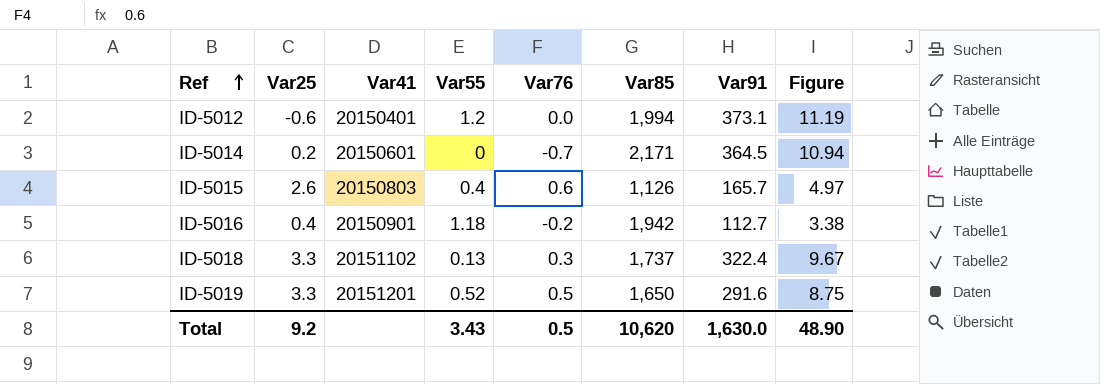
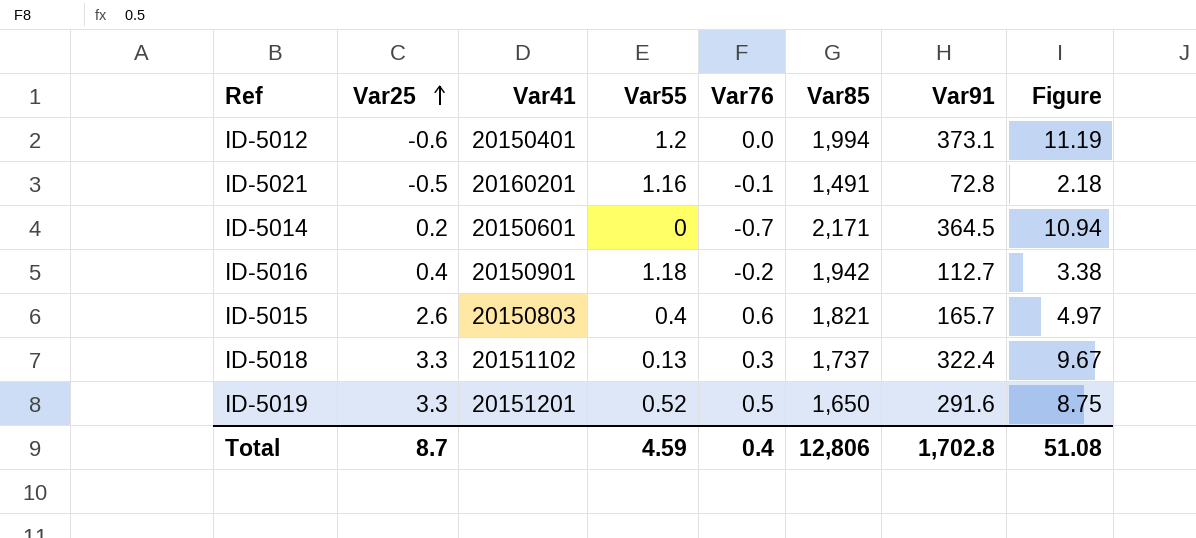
row order: Ref ascending -> Var25 ascending
row ID-5021: none -> -0.5 | 20160201 | 1.16 | -0.1 | 1,491 | 72.8 | 2.18
ID-5015 | Var85: 1,126 -> 1,821
Total | Var25: 9.2 -> 8.7
Total | Var55: 3.43 -> 4.59
Total | Var76: 0.5 -> 0.4
Total | Var85: 10,620 -> 12,806
Total | Var91: 1,630.0 -> 1,702.8
Total | Figure: 48.90 -> 51.08

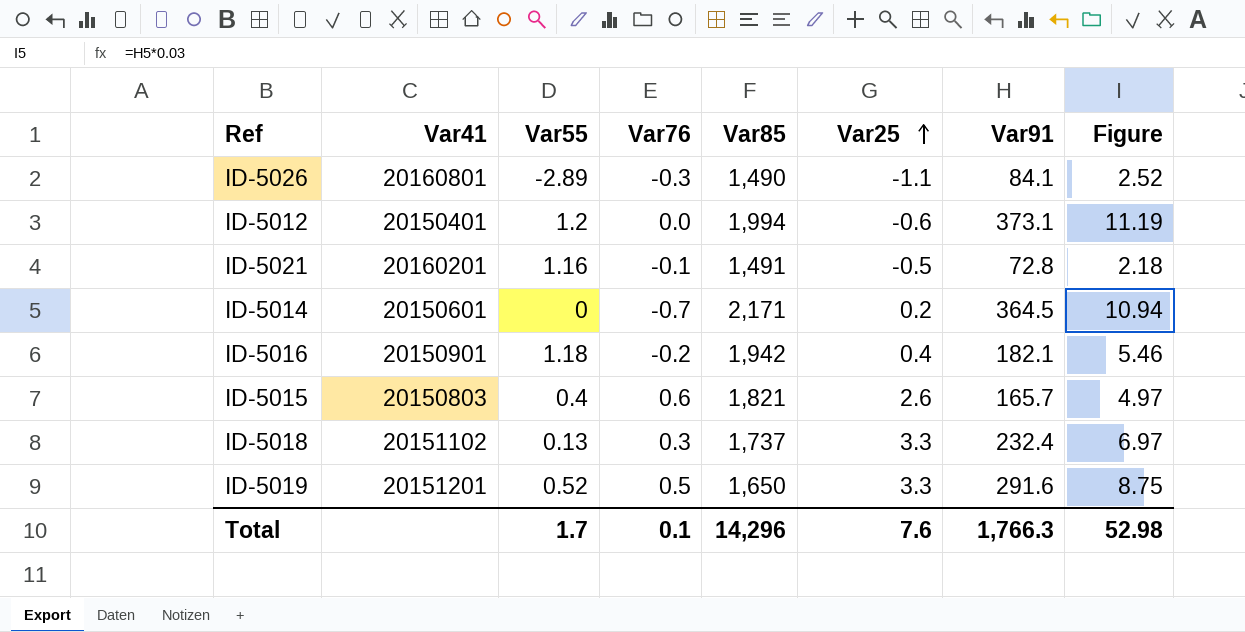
column Var25 | position: 2 -> 6
row ID-5026: none -> 20160801 | -2.89 | -0.3 | 1,490 | -1.1 | 84.1 | 2.52
ID-5016 | Var91: 112.7 -> 182.1
ID-5016 | Figure: 3.38 -> 5.46
ID-5018 | Var91: 322.4 -> 232.4
ID-5018 | Figure: 9.67 -> 6.97
Total | Var55: 4.59 -> 1.7
Total | Var76: 0.4 -> 0.1
Total | Var85: 12,806 -> 14,296
Total | Var25: 8.7 -> 7.6
Total | Var91: 1,702.8 -> 1,766.3
Total | Figure: 51.08 -> 52.98

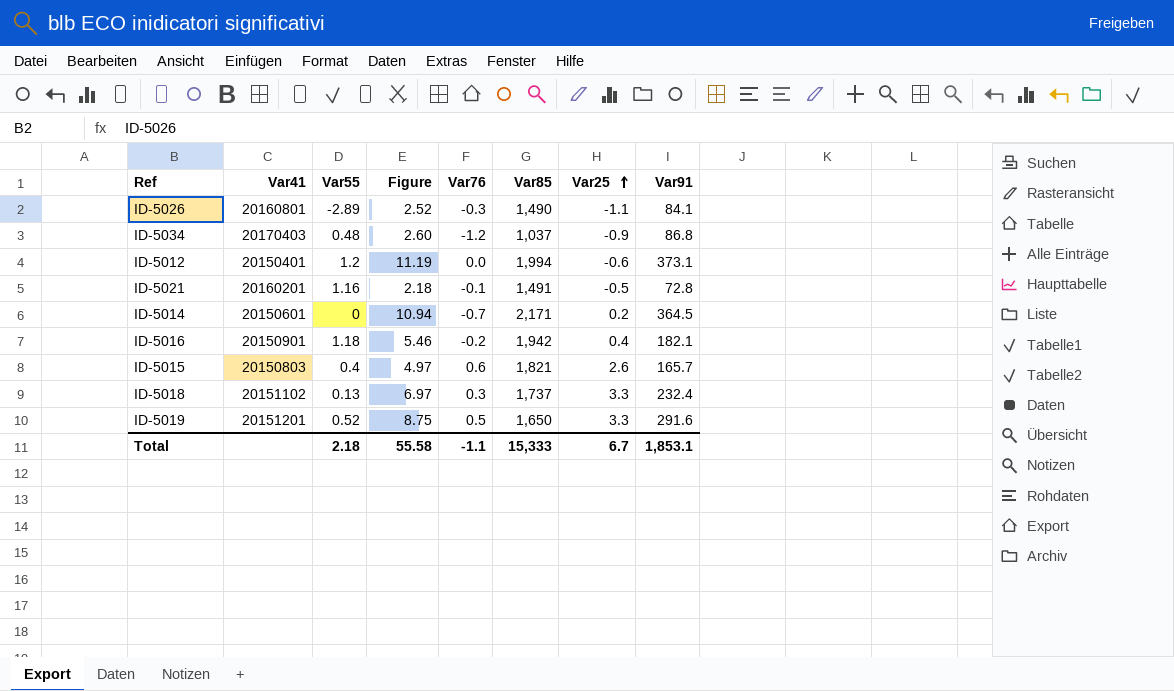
column Figure | position: 8 -> 4
row ID-5034: none -> 20170403 | 0.48 | 2.60 | -1.2 | 1,037 | -0.9 | 86.8
Total | Var55: 1.7 -> 2.18
Total | Figure: 52.98 -> 55.58
Total | Var76: 0.1 -> -1.1
Total | Var85: 14,296 -> 15,333
Total | Var25: 7.6 -> 6.7
Total | Var91: 1,766.3 -> 1,853.1

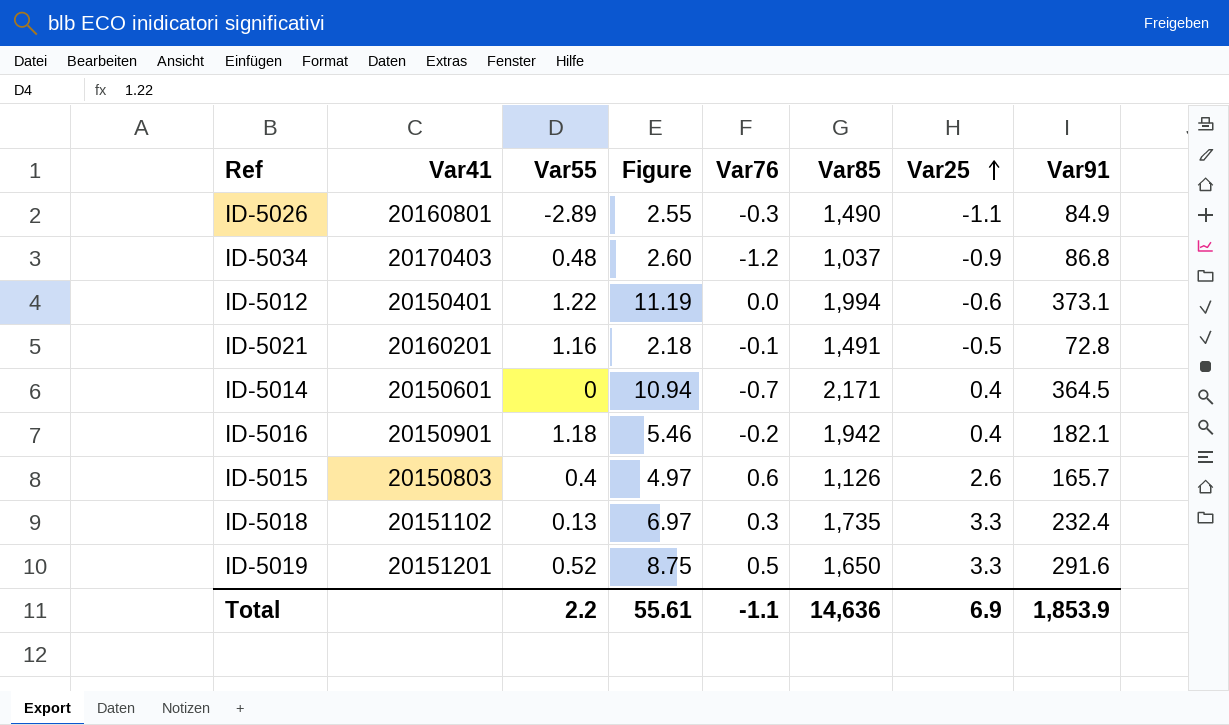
ID-5026 | Figure: 2.52 -> 2.55
ID-5026 | Var91: 84.1 -> 84.9
ID-5012 | Var55: 1.2 -> 1.22
ID-5014 | Var25: 0.2 -> 0.4
ID-5015 | Var85: 1,821 -> 1,126
ID-5018 | Var85: 1,737 -> 1,735
Total | Var55: 2.18 -> 2.2
Total | Figure: 55.58 -> 55.61
Total | Var85: 15,333 -> 14,636
Total | Var25: 6.7 -> 6.9
Total | Var91: 1,853.1 -> 1,853.9

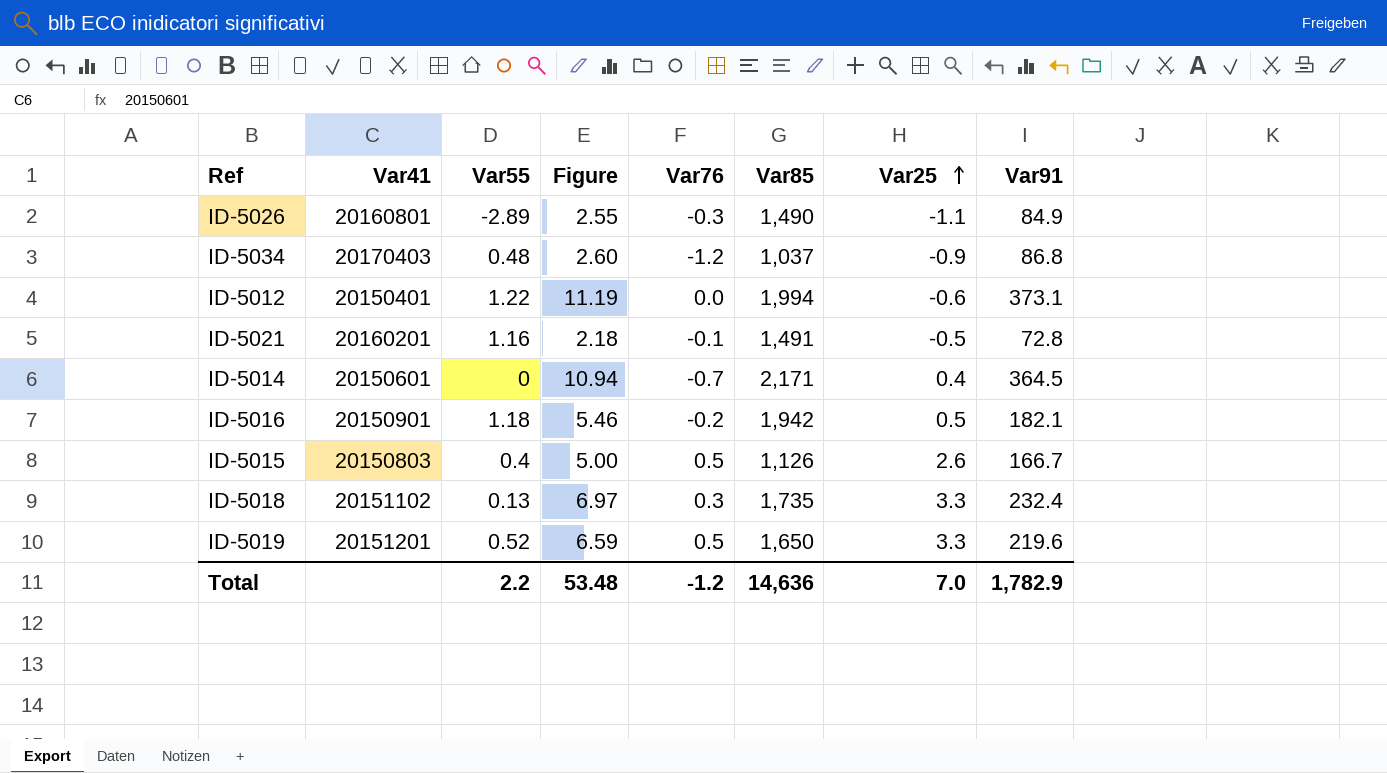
ID-5016 | Var25: 0.4 -> 0.5
ID-5015 | Figure: 4.97 -> 5.00
ID-5015 | Var76: 0.6 -> 0.5
ID-5015 | Var91: 165.7 -> 166.7
ID-5019 | Figure: 8.75 -> 6.59
ID-5019 | Var91: 291.6 -> 219.6
Total | Figure: 55.61 -> 53.48
Total | Var76: -1.1 -> -1.2
Total | Var25: 6.9 -> 7.0
Total | Var91: 1,853.9 -> 1,782.9

